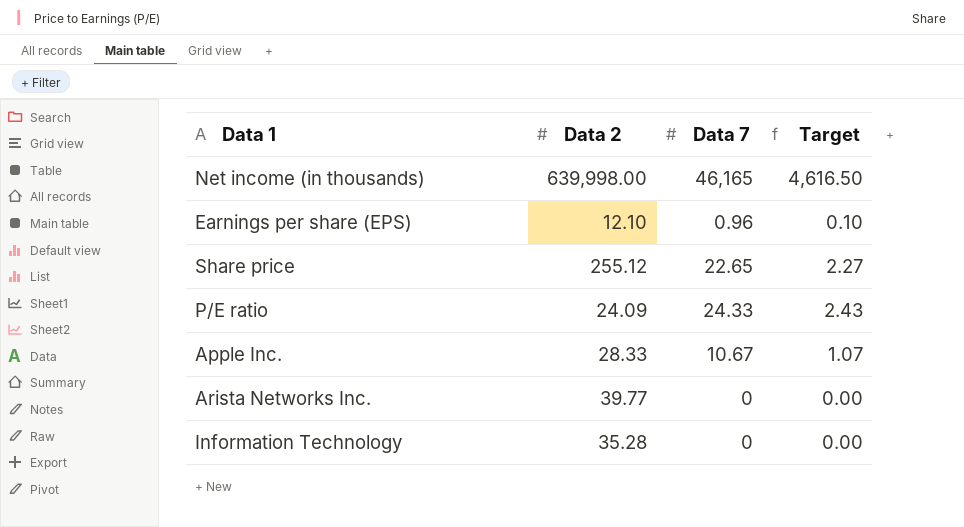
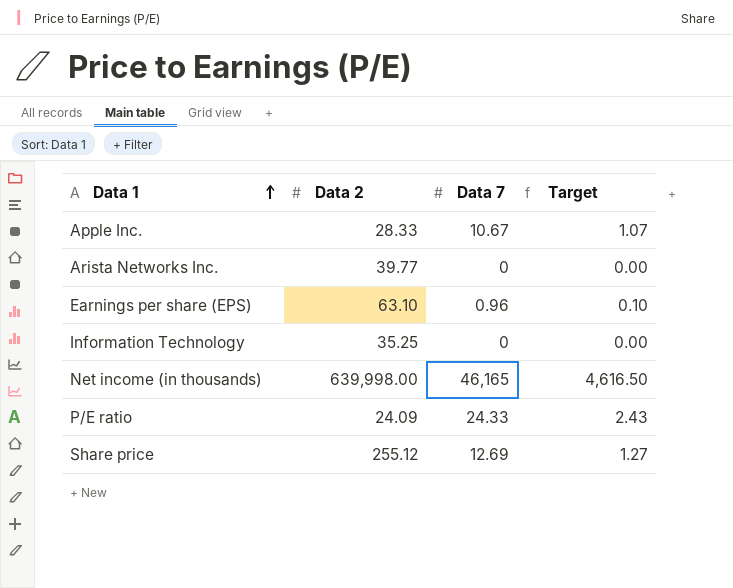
row order: none -> Data 1 ascending
Earnings per share (EPS) | Data 2: 12.10 -> 63.10
Information Technology | Data 2: 35.28 -> 35.25
Share price | Data 7: 22.65 -> 12.69
Share price | Target: 2.27 -> 1.27

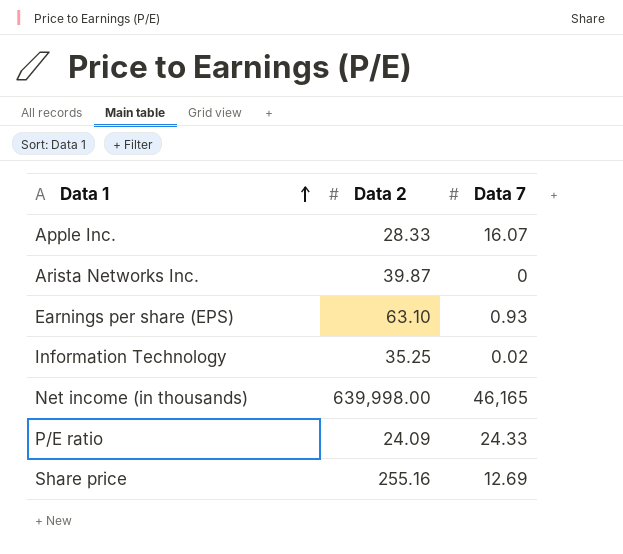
column Target | formula: [Data 7] * 0.1 -> none
Apple Inc. | Data 7: 10.67 -> 16.07
Arista Networks Inc. | Data 2: 39.77 -> 39.87
Earnings per share (EPS) | Data 7: 0.96 -> 0.93
Information Technology | Data 7: 0 -> 0.02
Share price | Data 2: 255.12 -> 255.16

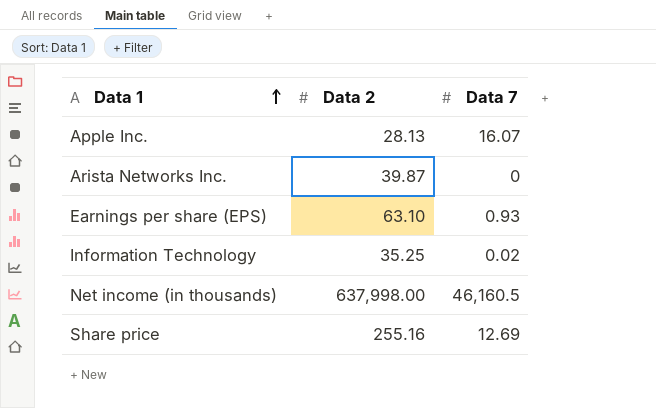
row P/E ratio: 24.09 | 24.33 -> none
Apple Inc. | Data 2: 28.33 -> 28.13
Net income (in thousands) | Data 2: 639,998.00 -> 637,998.00
Net income (in thousands) | Data 7: 46,165 -> 46,160.5

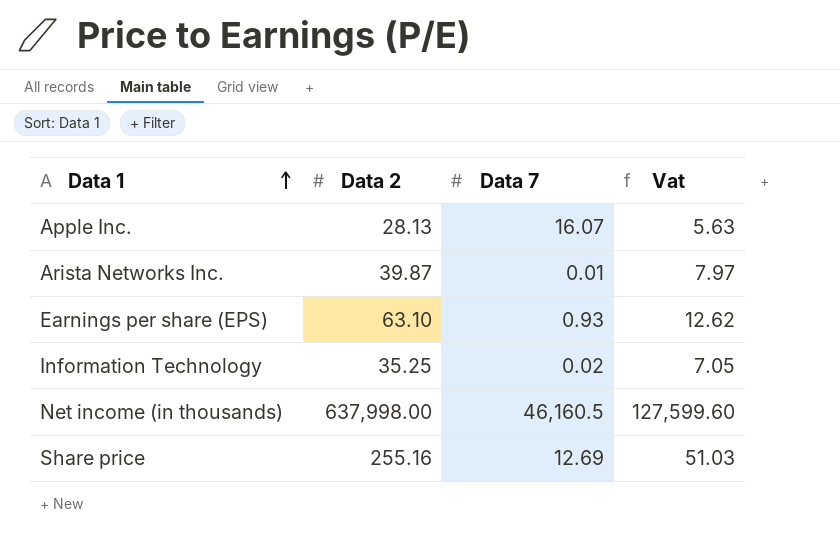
column Vat | formula: none -> [Data 2] * 0.2
Arista Networks Inc. | Data 7: 0 -> 0.01

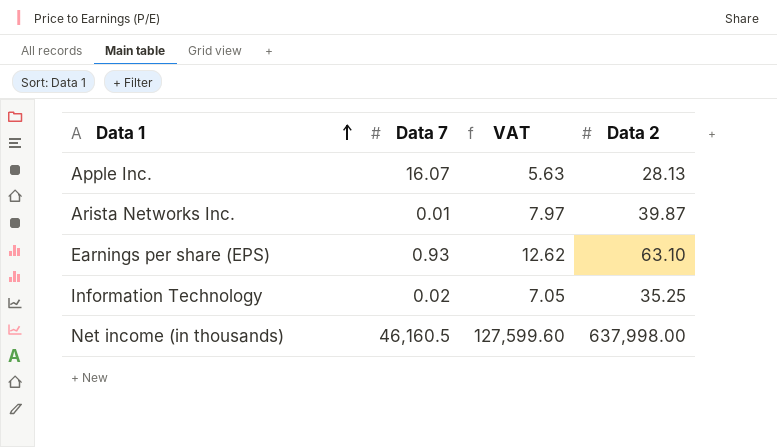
column name: Vat -> VAT
column Data 2 | position: 2 -> 4
row Share price: 255.16 | 12.69 | 51.03 -> none

